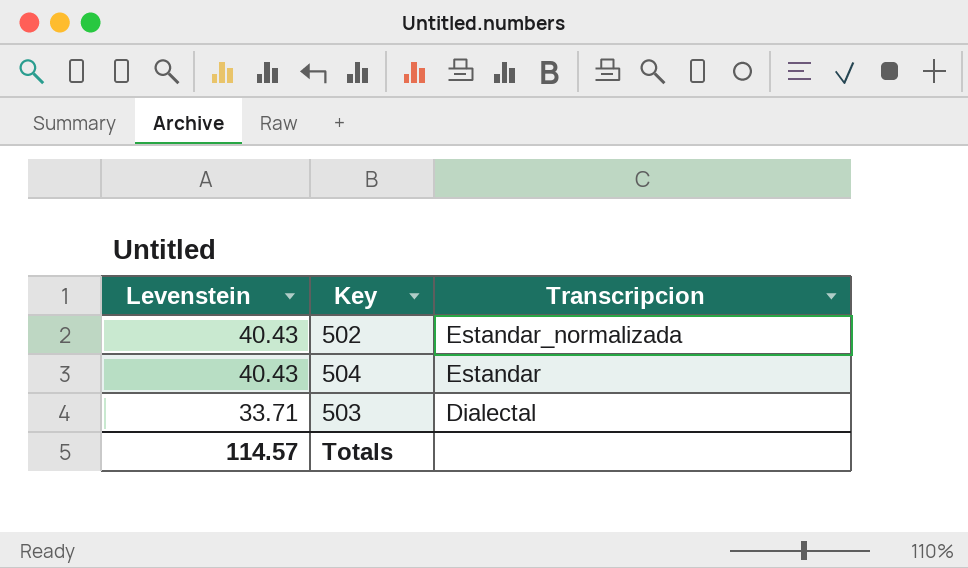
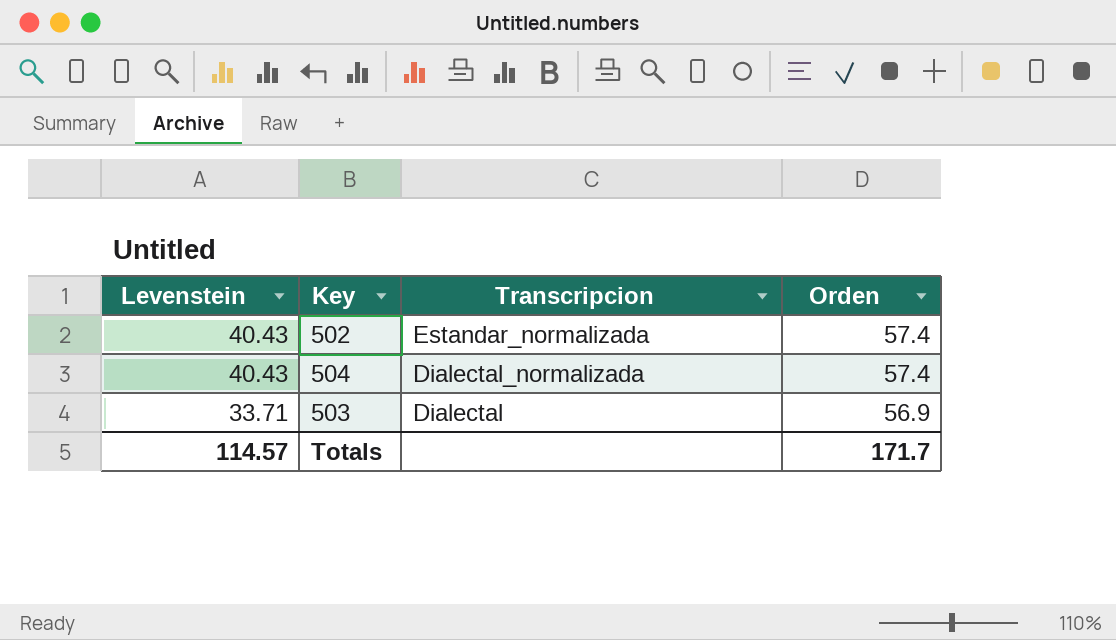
column Orden | position: none -> 4
504 | Transcripcion: Estandar -> Dialectal_normalizada

